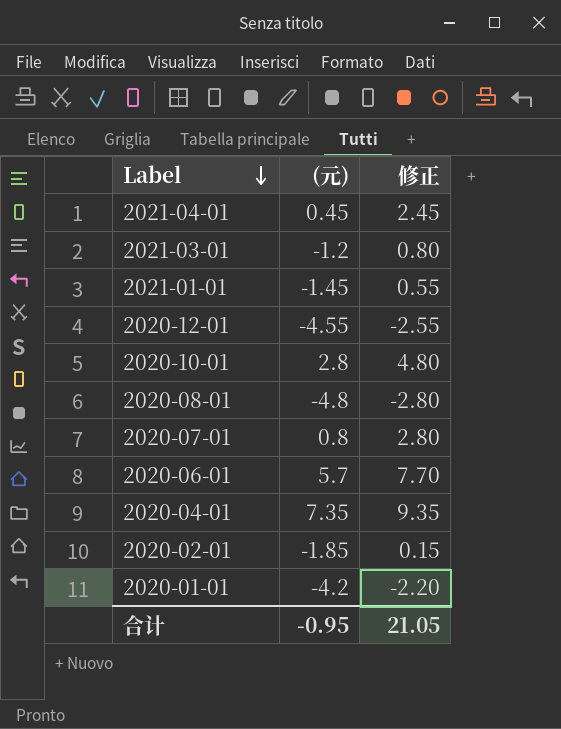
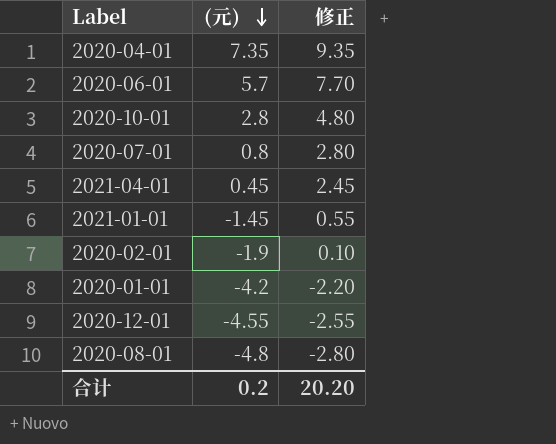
row order: Label descending -> (元) descending
row 2021-03-01: -1.2 | 0.80 -> none
2020-02-01 | (元): -1.85 -> -1.9
2020-02-01 | 修正: 0.15 -> 0.10
合计 | (元): -0.95 -> 0.2
合计 | 修正: 21.05 -> 20.20

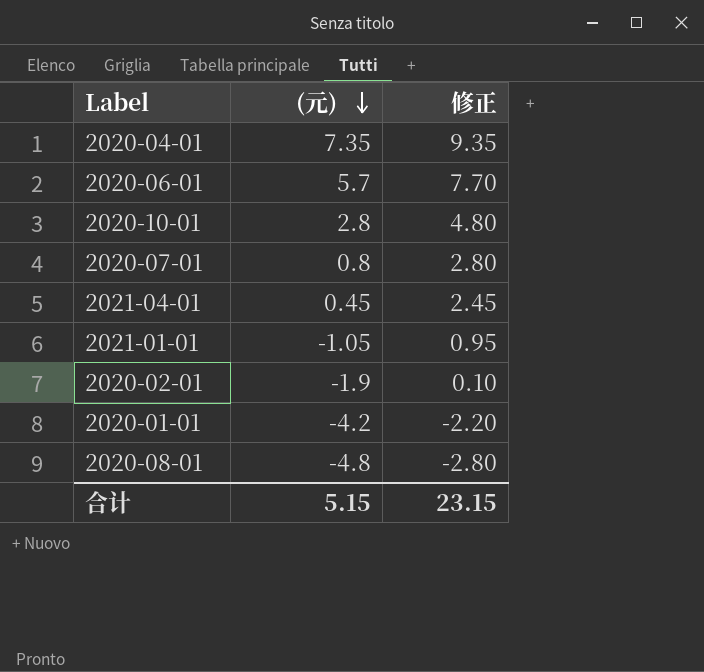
row 2020-12-01: -4.55 | -2.55 -> none
2021-01-01 | (元): -1.45 -> -1.05
2021-01-01 | 修正: 0.55 -> 0.95
合计 | (元): 0.2 -> 5.15
合计 | 修正: 20.20 -> 23.15

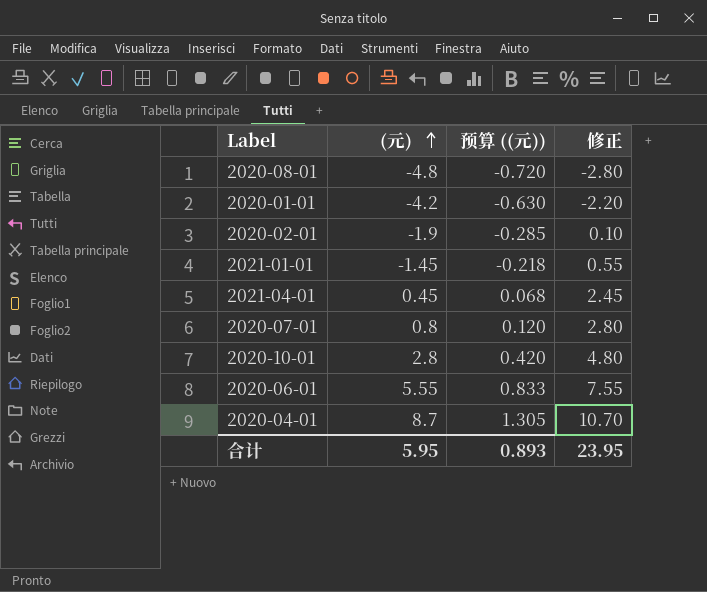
row order: (元) descending -> (元) ascending
column 预算 ((元)) | formula: none -> [(元)] * 0.15
2021-01-01 | (元): -1.05 -> -1.45
2021-01-01 | 修正: 0.95 -> 0.55
2020-06-01 | (元): 5.7 -> 5.55
2020-06-01 | 修正: 7.70 -> 7.55
2020-04-01 | (元): 7.35 -> 8.7
2020-04-01 | 修正: 9.35 -> 10.70
合计 | (元): 5.15 -> 5.95
合计 | 修正: 23.15 -> 23.95

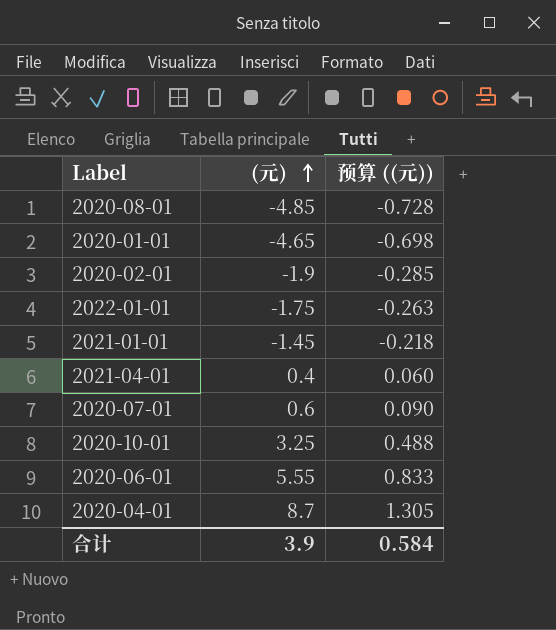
column 修正 | formula: [(元)] + 2 -> none
2020-08-01 | (元): -4.8 -> -4.85
2020-08-01 | 预算 ((元)): -0.720 -> -0.728
2020-01-01 | (元): -4.2 -> -4.65
2020-01-01 | 预算 ((元)): -0.630 -> -0.698
row 2022-01-01: none -> -1.75 | -0.263
2021-04-01 | (元): 0.45 -> 0.4
2021-04-01 | 预算 ((元)): 0.068 -> 0.060
2020-07-01 | (元): 0.8 -> 0.6
2020-07-01 | 预算 ((元)): 0.120 -> 0.090
2020-10-01 | (元): 2.8 -> 3.25
2020-10-01 | 预算 ((元)): 0.420 -> 0.488
合计 | (元): 5.95 -> 3.9
合计 | 预算 ((元)): 0.893 -> 0.584

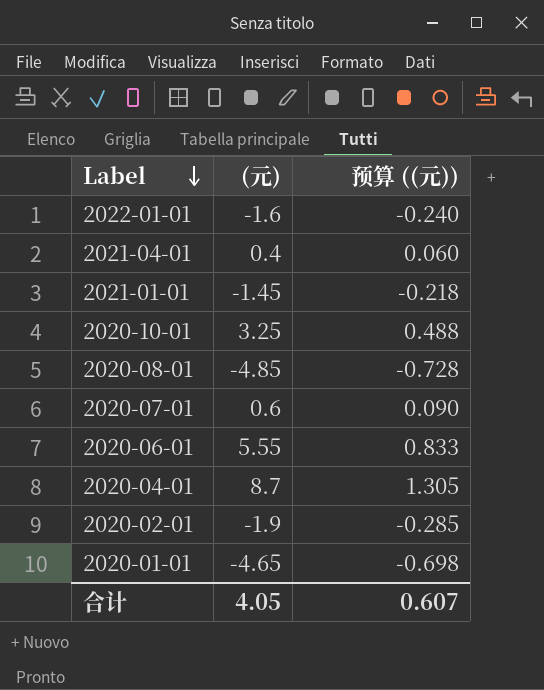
row order: (元) ascending -> Label descending
2022-01-01 | (元): -1.75 -> -1.6
2022-01-01 | 预算 ((元)): -0.263 -> -0.240
合计 | (元): 3.9 -> 4.05
合计 | 预算 ((元)): 0.584 -> 0.607

